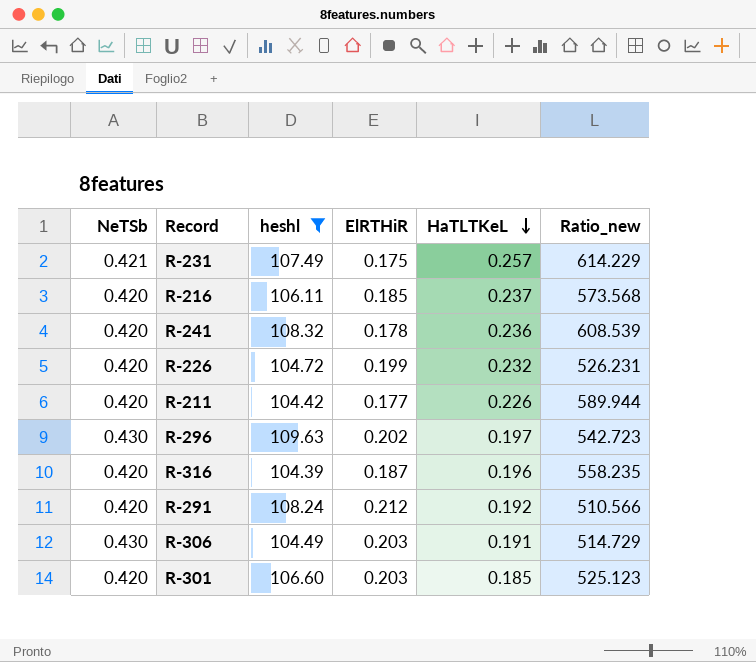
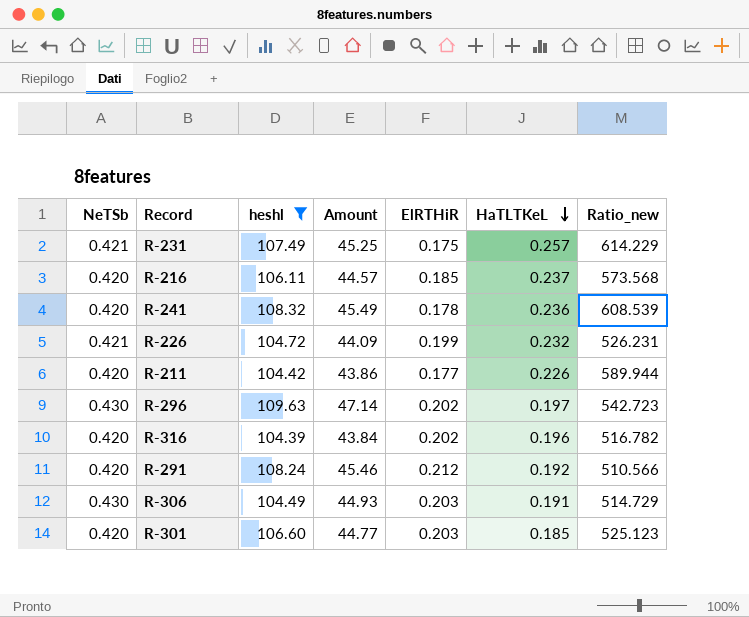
column Amount | formula: none -> [NeTSb] * [heshl]
R-226 | NeTSb: 0.420 -> 0.421
R-316 | ElRTHiR: 0.187 -> 0.202
R-316 | Ratio_new: 558.235 -> 516.782

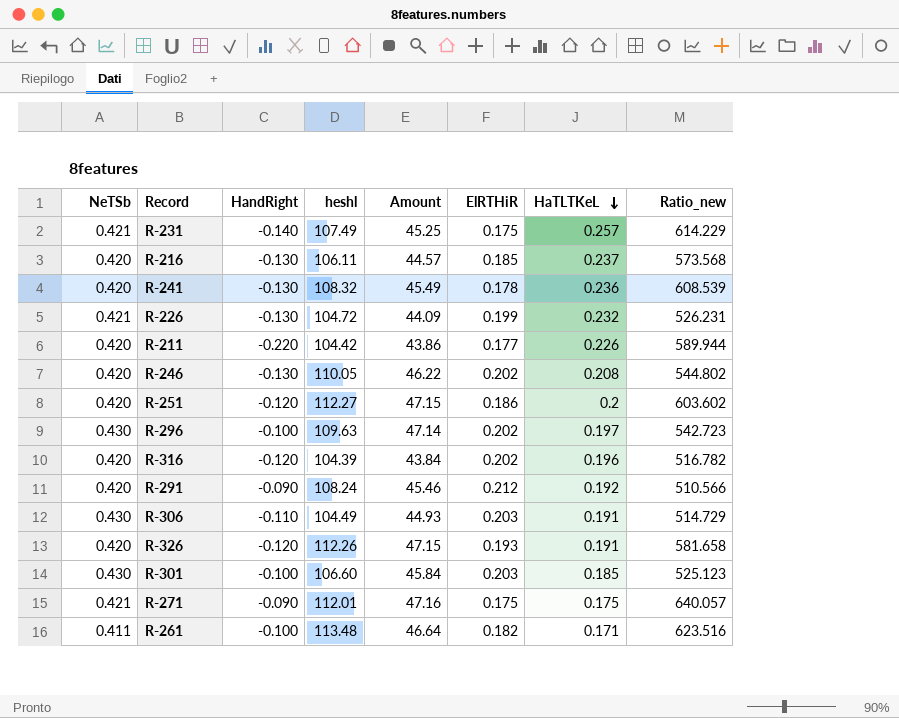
filter: heshl <= 109.63 -> none
column HandRight | position: none -> 3
R-301 | NeTSb: 0.420 -> 0.430
R-301 | Amount: 44.77 -> 45.84

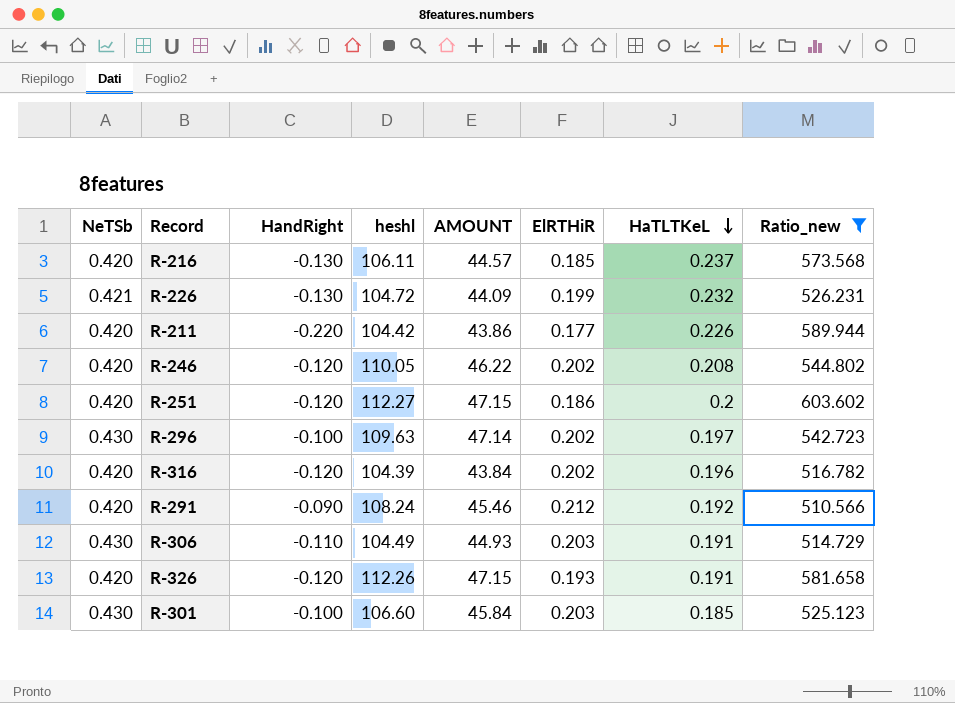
filter: none -> Ratio_new <= 603.602
column name: Amount -> AMOUNT
R-246 | HandRight: -0.130 -> -0.120

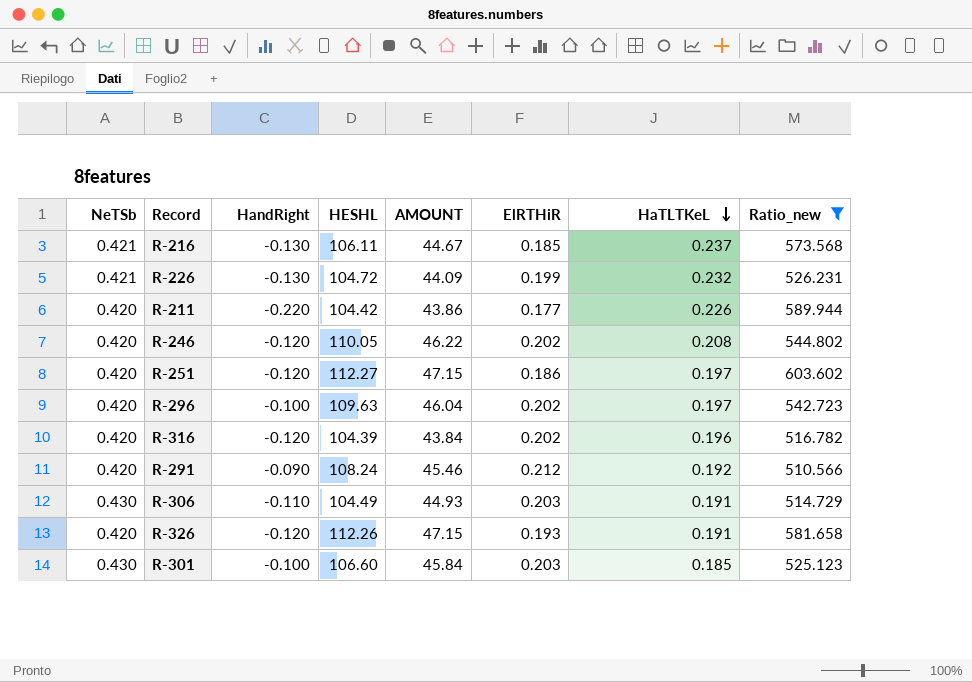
column name: heshl -> HESHL
R-216 | NeTSb: 0.420 -> 0.421
R-216 | AMOUNT: 44.57 -> 44.67
R-251 | HaTLTKeL: 0.2 -> 0.197
R-296 | NeTSb: 0.430 -> 0.420
R-296 | AMOUNT: 47.14 -> 46.04

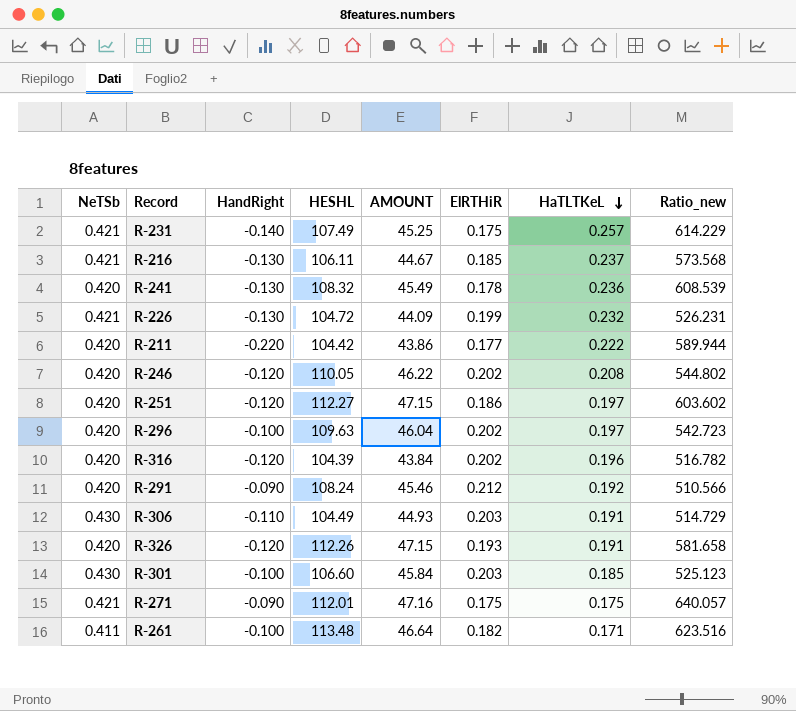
filter: Ratio_new <= 603.602 -> none
R-211 | HaTLTKeL: 0.226 -> 0.222

